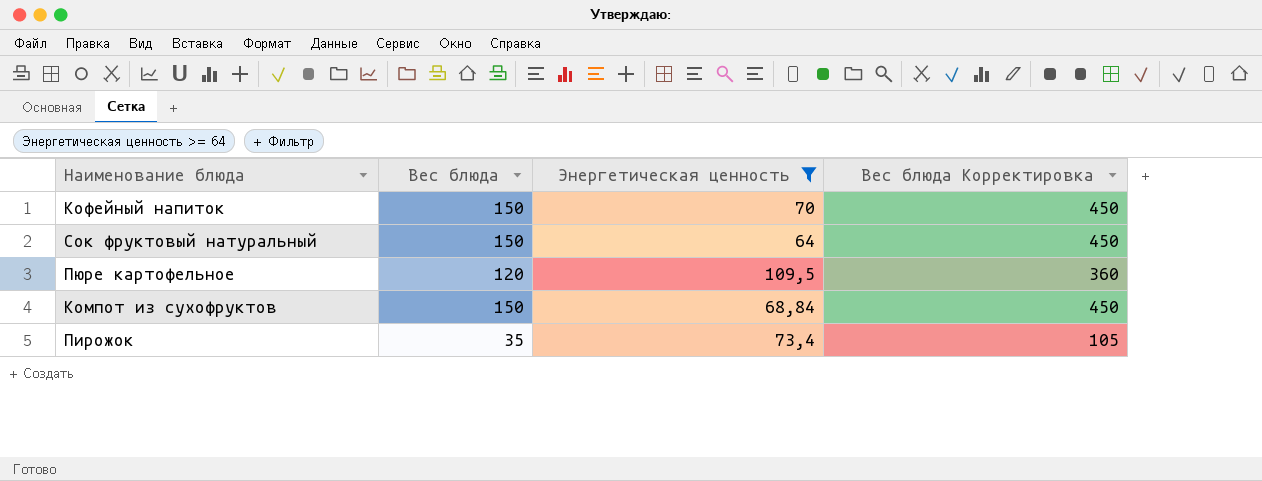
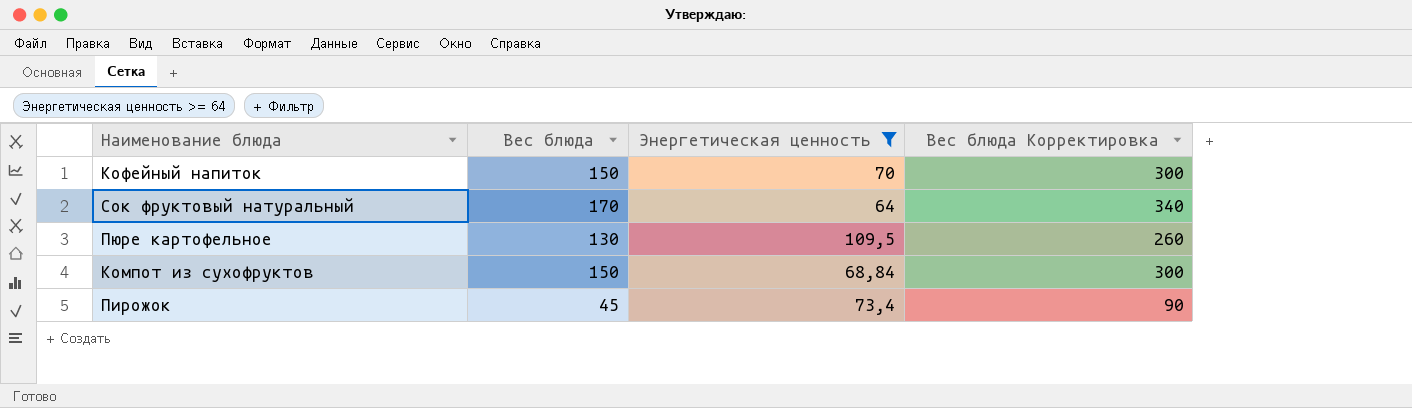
column Вес блюда Корректировка | formula: [Вес блюда] * 3 -> [Вес блюда] * 2
Сок фруктовый натуральный | Вес блюда: 150 -> 170
Пюре картофельное | Вес блюда: 120 -> 130
Пирожок | Вес блюда: 35 -> 45

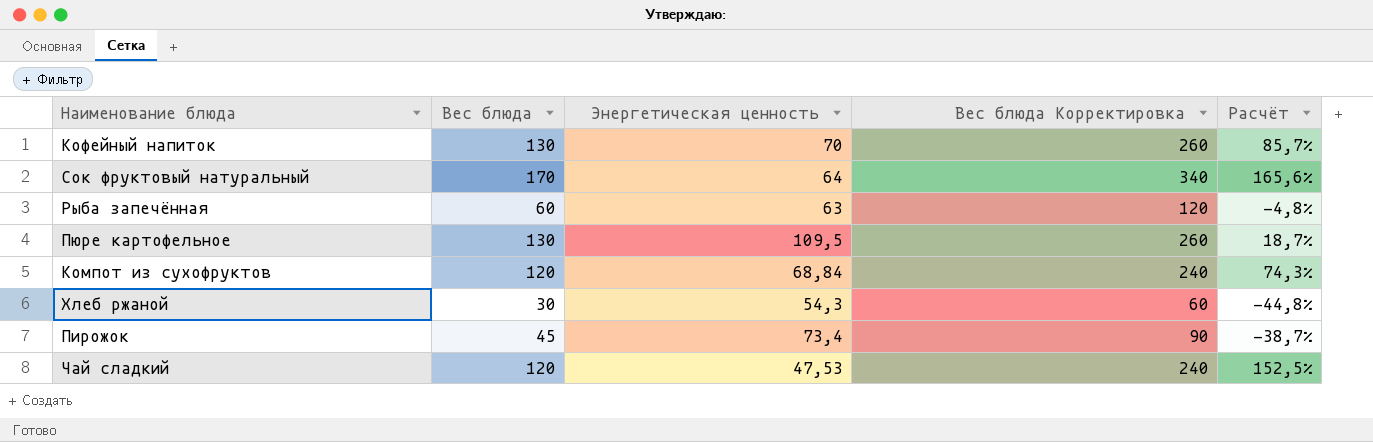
filter: Энергетическая ценность >= 64 -> none
column Расчёт | formula: none -> ([Вес блюда] - [Энергетическая ценность]) / [Энергетическая ценность]
Кофейный напиток | Вес блюда: 150 -> 130
Кофейный напиток | Вес блюда Корректировка: 300 -> 260
Компот из сухофруктов | Вес блюда: 150 -> 120
Компот из сухофруктов | Вес блюда Корректировка: 300 -> 240

